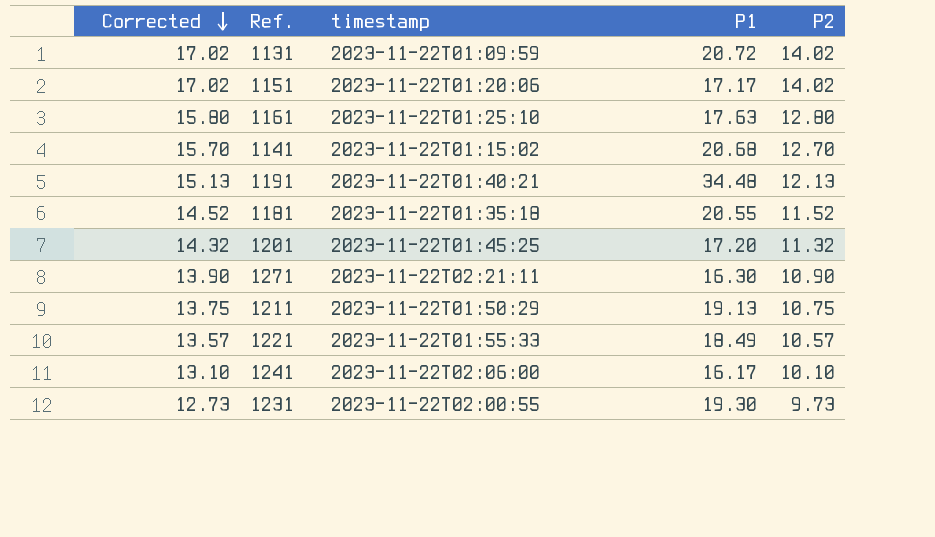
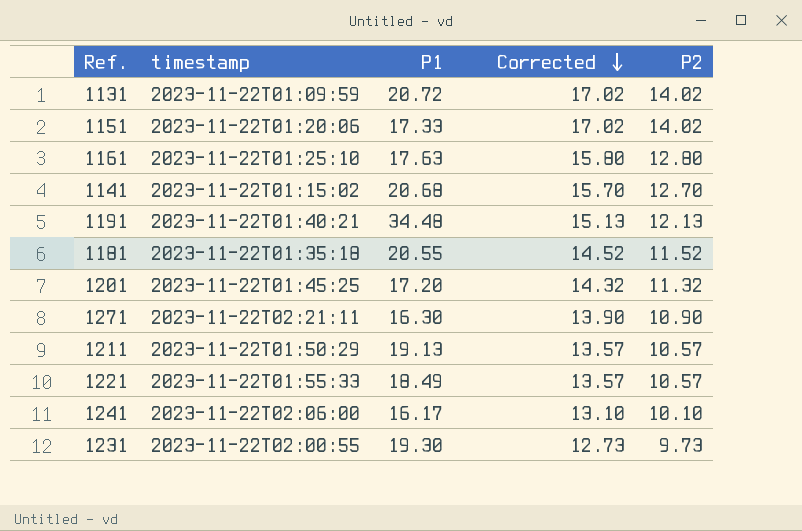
column Corrected | position: 1 -> 4
1151 | P1: 17.17 -> 17.33
1211 | Corrected: 13.75 -> 13.57
1211 | P2: 10.75 -> 10.57

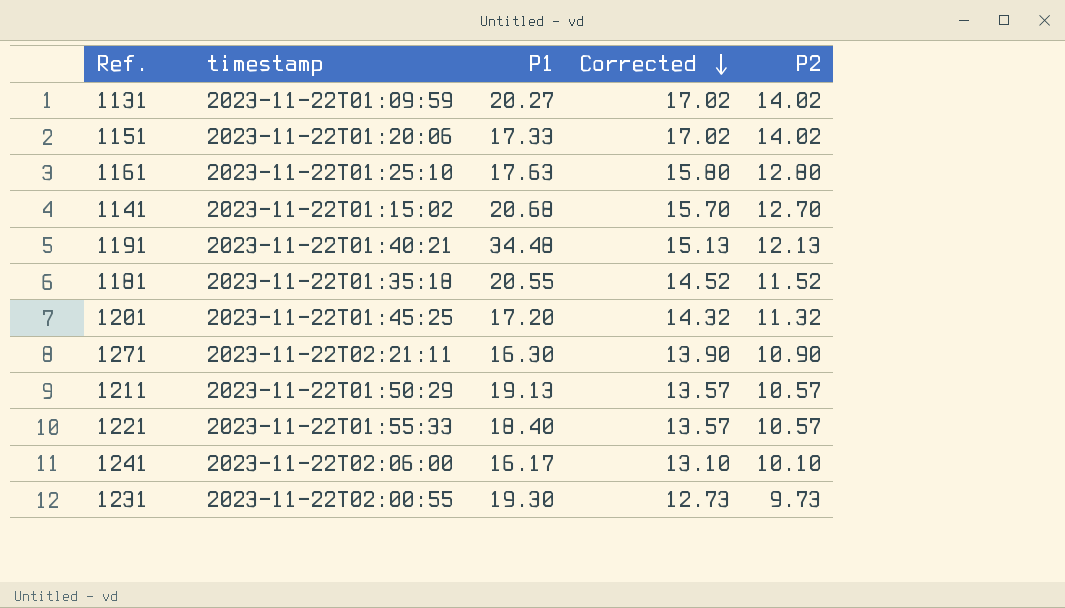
1131 | P1: 20.72 -> 20.27
1221 | P1: 18.49 -> 18.40

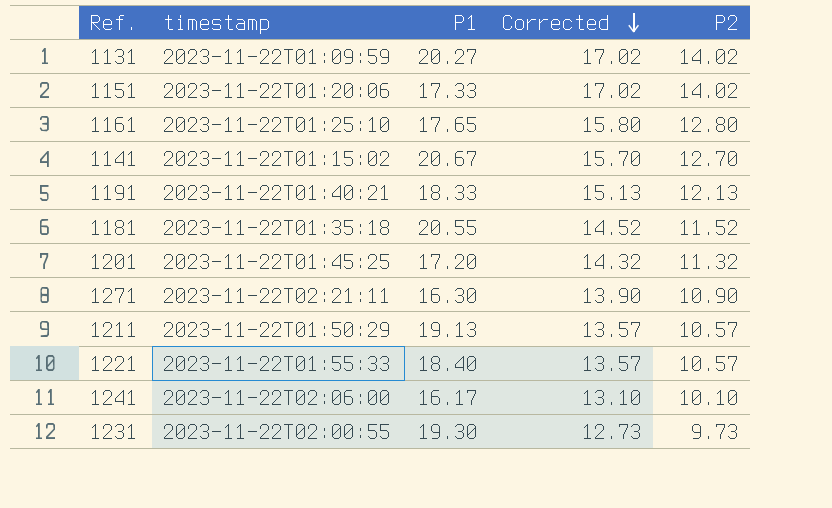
1161 | P1: 17.63 -> 17.65
1141 | P1: 20.68 -> 20.67
1191 | P1: 34.48 -> 18.33

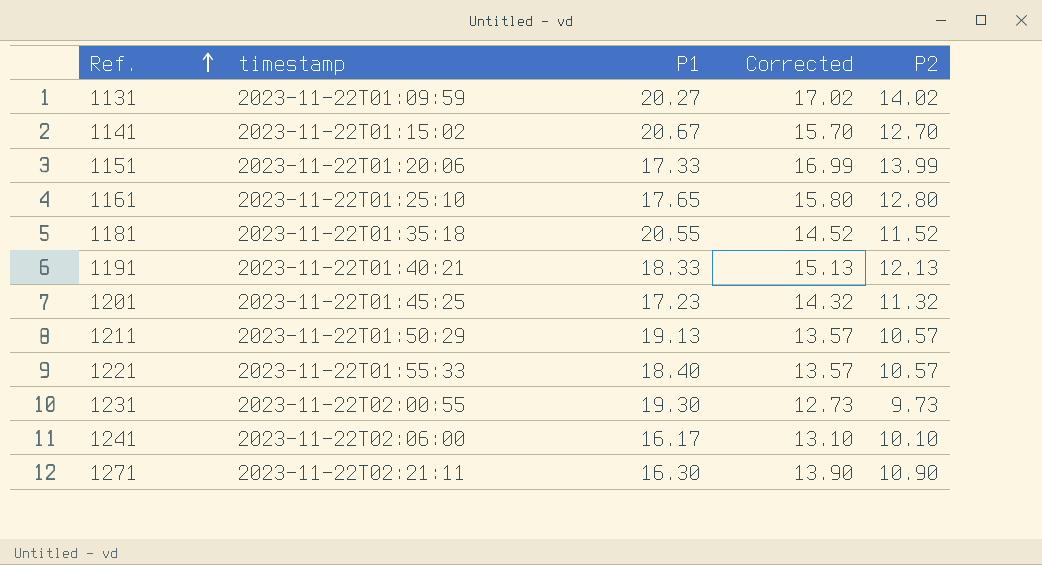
row order: Corrected descending -> Ref. ascending
1151 | Corrected: 17.02 -> 16.99
1151 | P2: 14.02 -> 13.99
1201 | P1: 17.20 -> 17.23

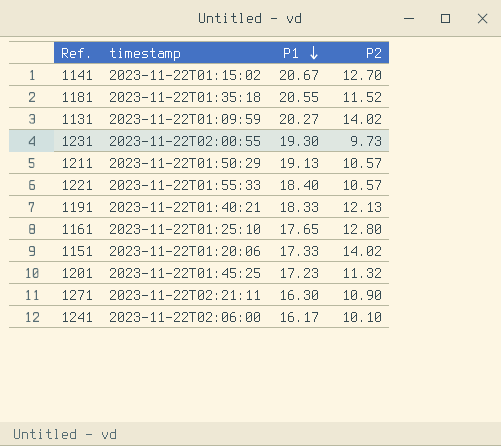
row order: Ref. ascending -> P1 descending
column Corrected | formula: [P2] + 3 -> none
1151 | P2: 13.99 -> 14.02

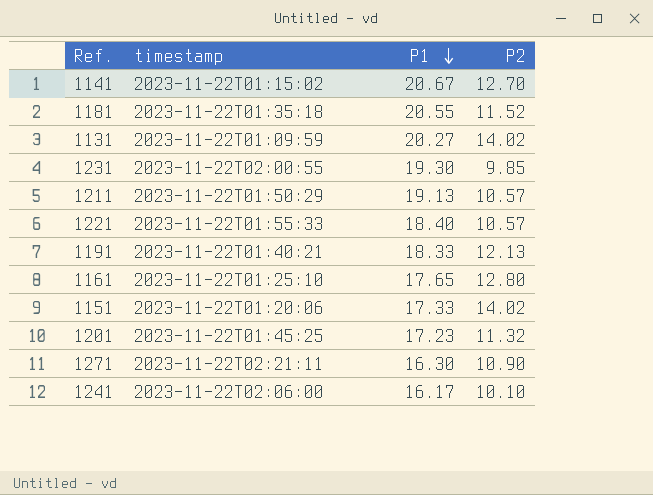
1231 | P2: 9.73 -> 9.85

